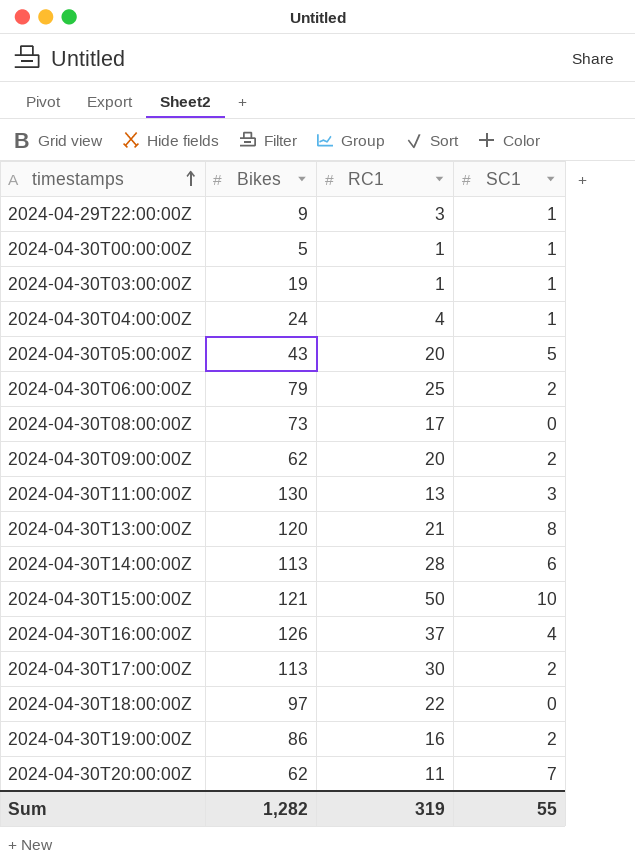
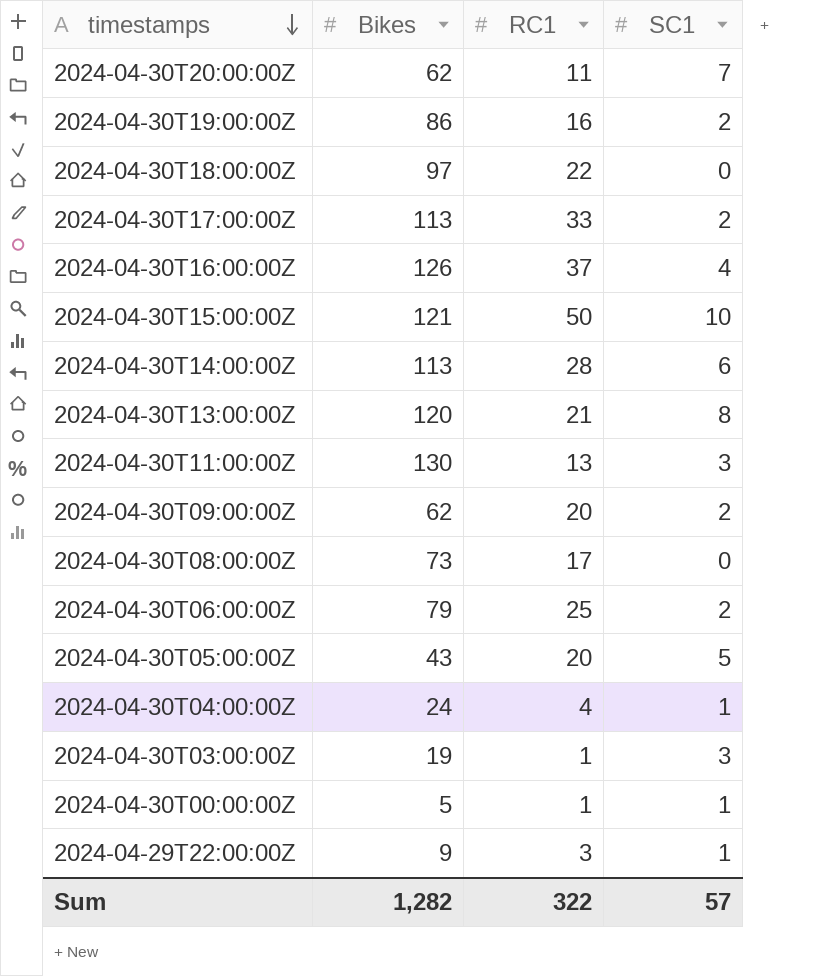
row order: timestamps ascending -> timestamps descending
2024-04-30T17:00:00Z | RC1: 30 -> 33
2024-04-30T03:00:00Z | SC1: 1 -> 3
Sum | RC1: 319 -> 322
Sum | SC1: 55 -> 57

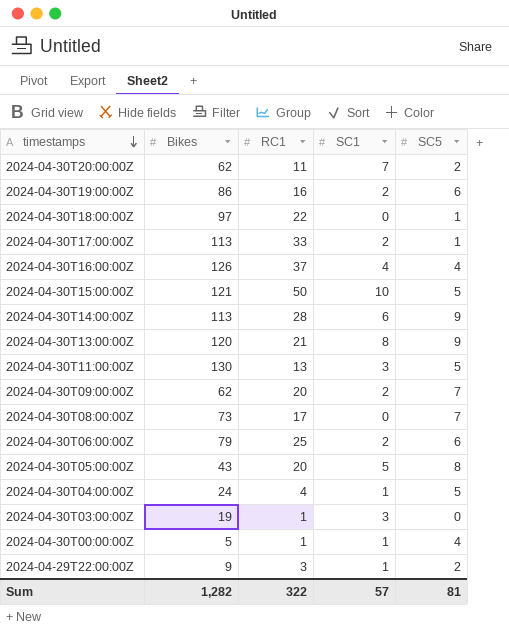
column SC5 | position: none -> 5

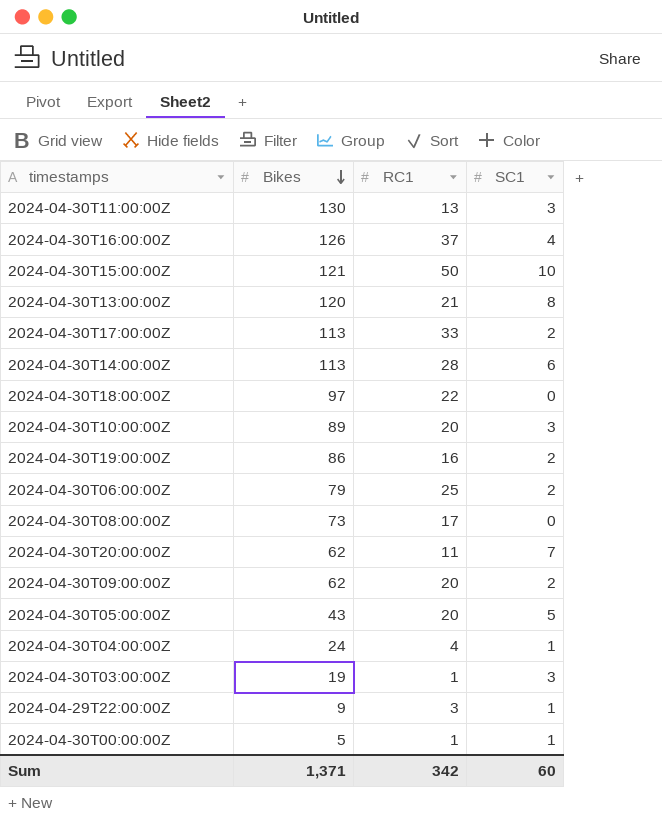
row order: timestamps descending -> Bikes descending
column SC5 | position: 5 -> none
row 2024-04-30T10:00:00Z: none -> 89 | 20 | 3
Sum | Bikes: 1,282 -> 1,371
Sum | RC1: 322 -> 342
Sum | SC1: 57 -> 60

